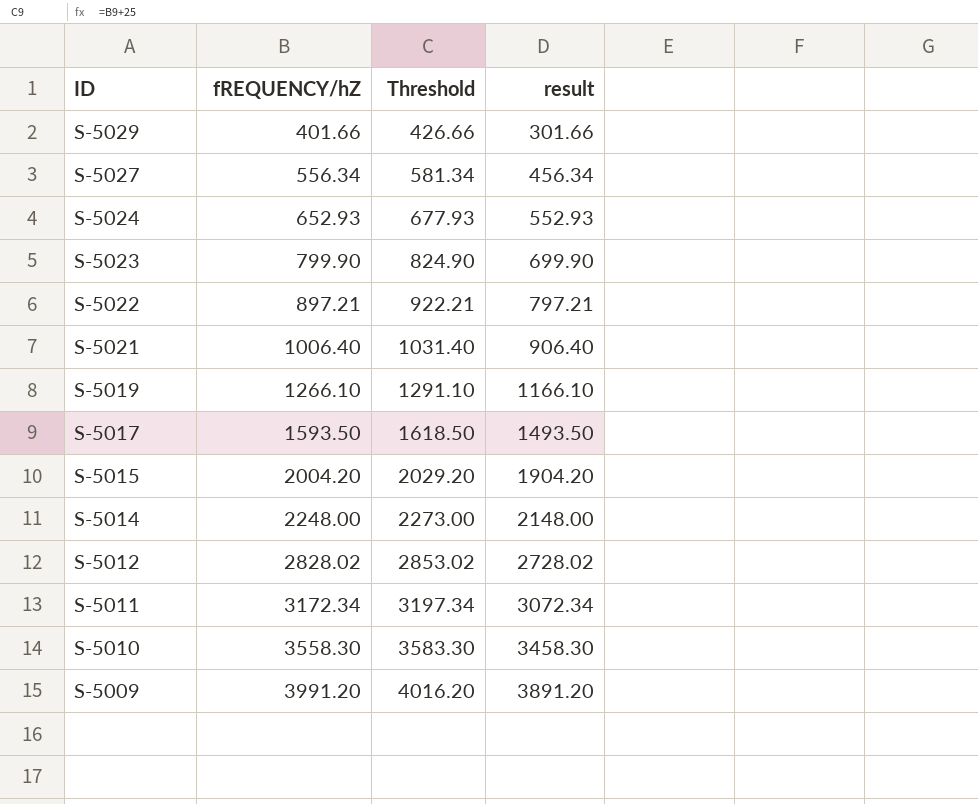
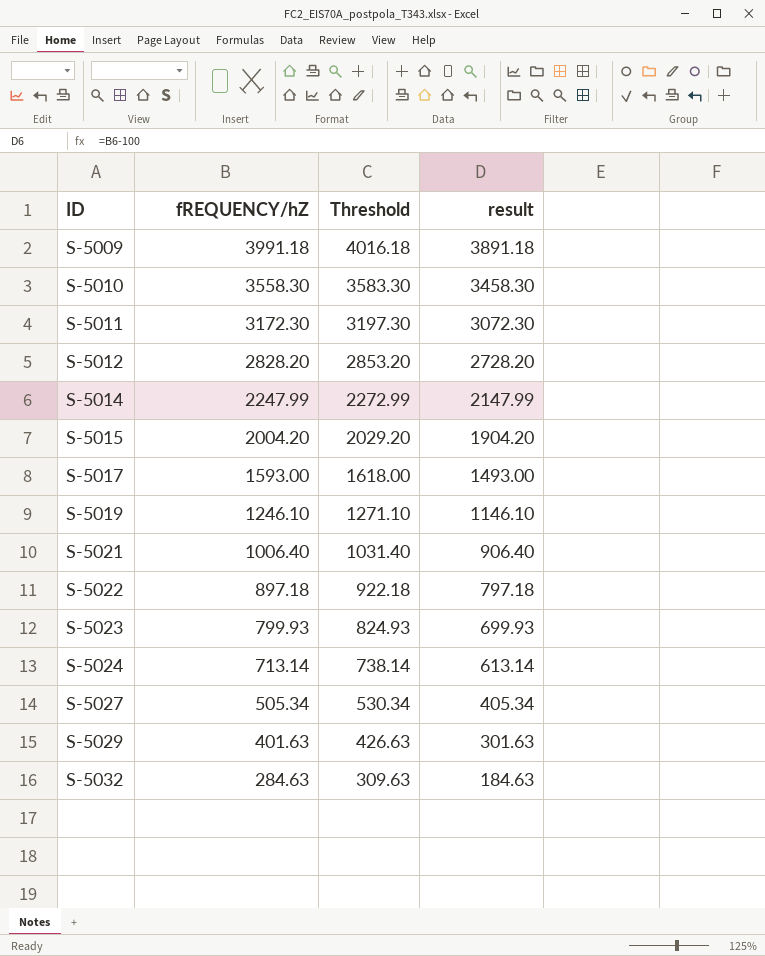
row order: ID descending -> ID ascending
S-5009 | fREQUENCY/hZ: 3991.20 -> 3991.18
S-5009 | Threshold: 4016.20 -> 4016.18
S-5009 | result: 3891.20 -> 3891.18
S-5011 | fREQUENCY/hZ: 3172.34 -> 3172.30
S-5011 | Threshold: 3197.34 -> 3197.30
S-5011 | result: 3072.34 -> 3072.30
S-5012 | fREQUENCY/hZ: 2828.02 -> 2828.20
S-5012 | Threshold: 2853.02 -> 2853.20
S-5012 | result: 2728.02 -> 2728.20
S-5014 | fREQUENCY/hZ: 2248.00 -> 2247.99
S-5014 | Threshold: 2273.00 -> 2272.99
S-5014 | result: 2148.00 -> 2147.99
S-5017 | fREQUENCY/hZ: 1593.50 -> 1593.00
S-5017 | Threshold: 1618.50 -> 1618.00
S-5017 | result: 1493.50 -> 1493.00
S-5019 | fREQUENCY/hZ: 1266.10 -> 1246.10
S-5019 | Threshold: 1291.10 -> 1271.10
S-5019 | result: 1166.10 -> 1146.10
S-5022 | fREQUENCY/hZ: 897.21 -> 897.18
S-5022 | Threshold: 922.21 -> 922.18
S-5022 | result: 797.21 -> 797.18
S-5023 | fREQUENCY/hZ: 799.90 -> 799.93
S-5023 | Threshold: 824.90 -> 824.93
S-5023 | result: 699.90 -> 699.93
S-5024 | fREQUENCY/hZ: 652.93 -> 713.14
S-5024 | Threshold: 677.93 -> 738.14
S-5024 | result: 552.93 -> 613.14
S-5027 | fREQUENCY/hZ: 556.34 -> 505.34
S-5027 | Threshold: 581.34 -> 530.34
S-5027 | result: 456.34 -> 405.34
S-5029 | fREQUENCY/hZ: 401.66 -> 401.63
S-5029 | Threshold: 426.66 -> 426.63
S-5029 | result: 301.66 -> 301.63
row S-5032: none -> 284.63 | 309.63 | 184.63

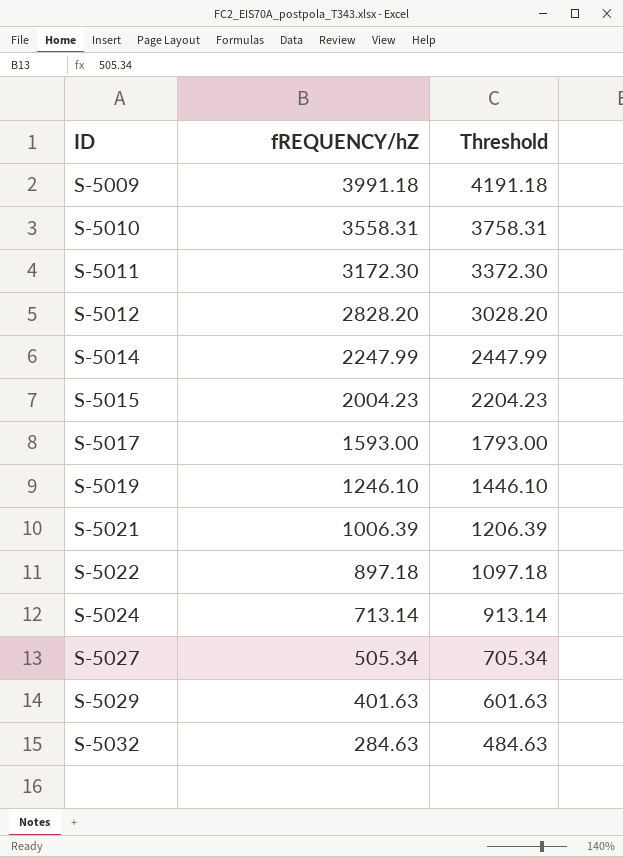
column result | formula: [fREQUENCY/hZ] - 100 -> none
column Threshold | formula: [fREQUENCY/hZ] + 25 -> [fREQUENCY/hZ] + 200
row S-5023: 799.93 | 824.93 | 699.93 -> none
S-5010 | fREQUENCY/hZ: 3558.30 -> 3558.31
S-5015 | fREQUENCY/hZ: 2004.20 -> 2004.23
S-5021 | fREQUENCY/hZ: 1006.40 -> 1006.39

